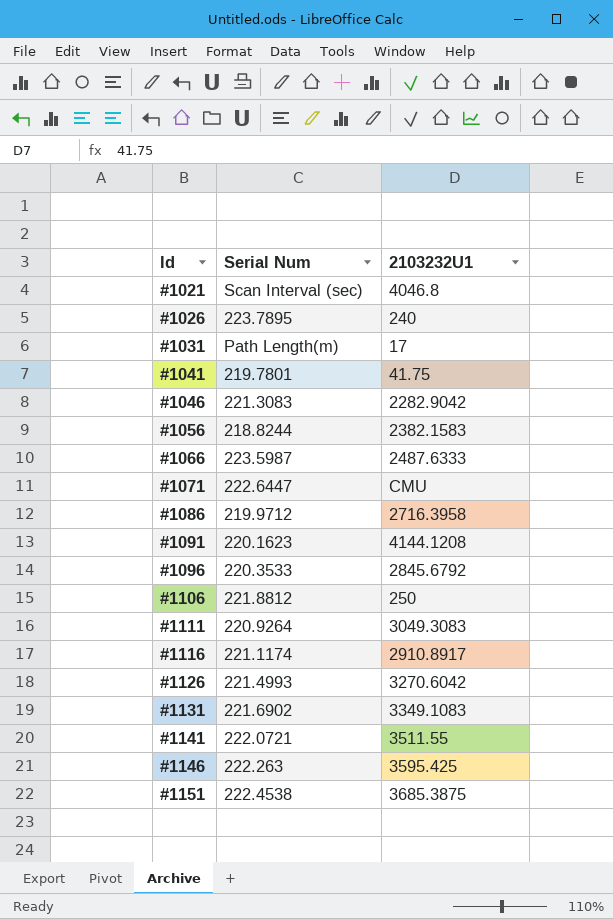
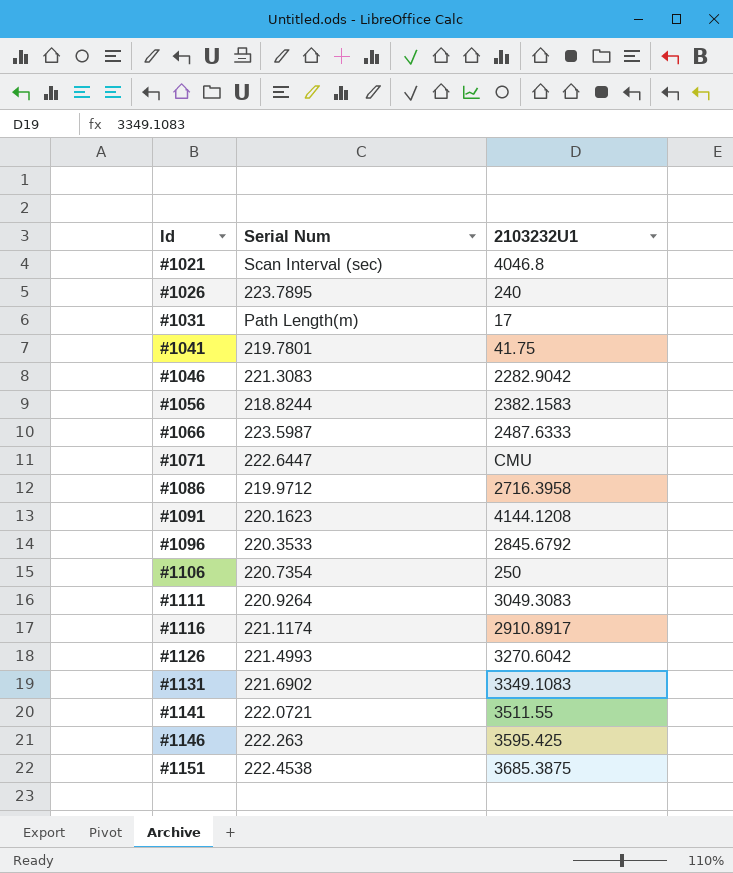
#1106 | Serial Num: 221.8812 -> 220.7354

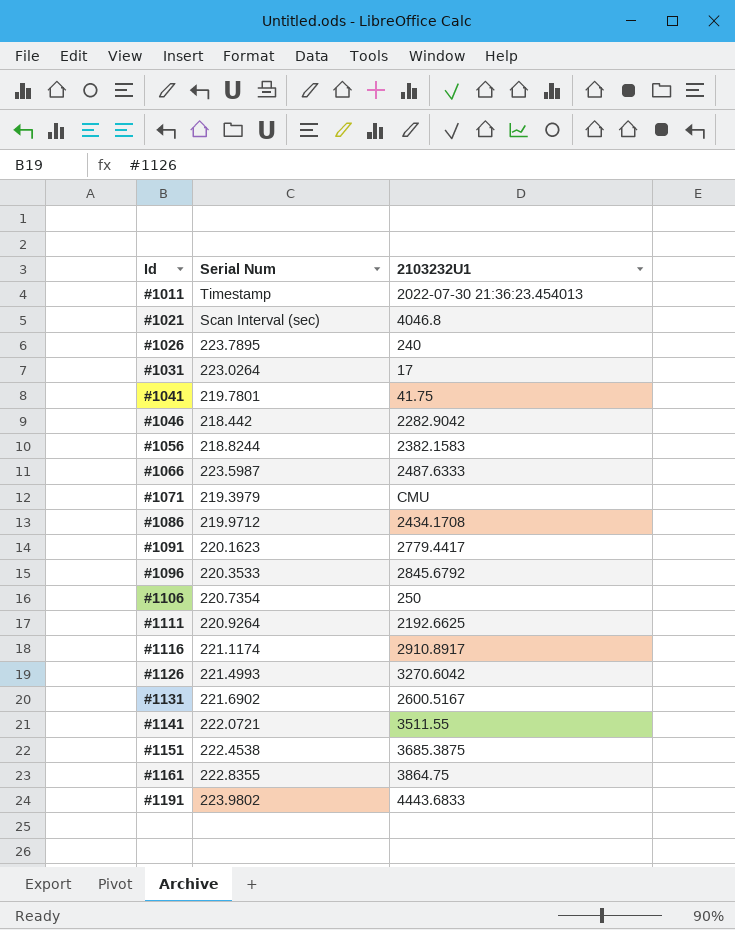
row #1146: 222.263 | 3595.425 -> none
row #1011: none -> Timestamp | 2022-07-30 21:36:23.454013
#1031 | Serial Num: Path Length(m) -> 223.0264
#1046 | Serial Num: 221.3083 -> 218.442
#1071 | Serial Num: 222.6447 -> 219.3979
#1086 | 2103232U1: 2716.3958 -> 2434.1708
#1091 | 2103232U1: 4144.1208 -> 2779.4417
#1111 | 2103232U1: 3049.3083 -> 2192.6625
#1131 | 2103232U1: 3349.1083 -> 2600.5167
row #1161: none -> 222.8355 | 3864.75
row #1191: none -> 223.9802 | 4443.6833

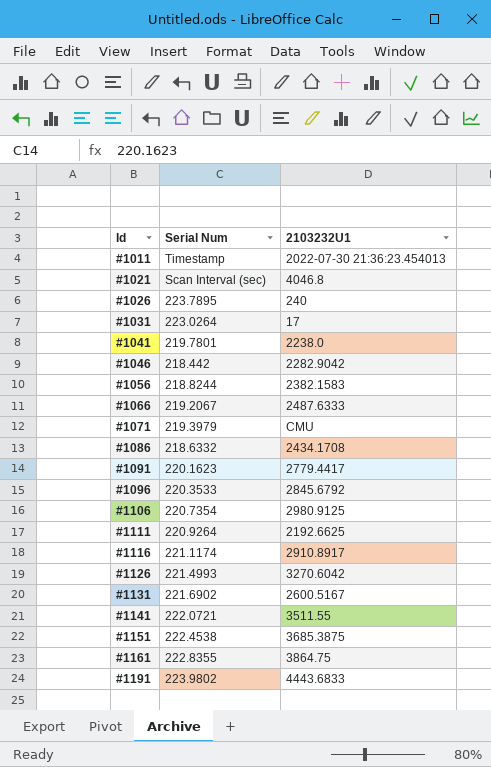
#1041 | 2103232U1: 41.75 -> 2238.0
#1066 | Serial Num: 223.5987 -> 219.2067
#1086 | Serial Num: 219.9712 -> 218.6332
#1106 | 2103232U1: 250 -> 2980.9125

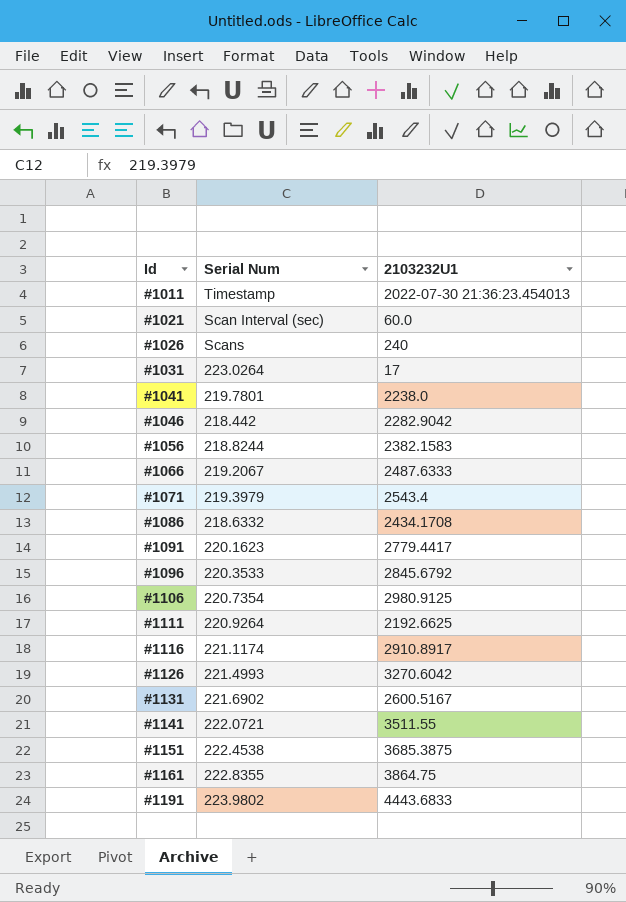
#1021 | 2103232U1: 4046.8 -> 60.0
#1026 | Serial Num: 223.7895 -> Scans
#1071 | 2103232U1: CMU -> 2543.4

